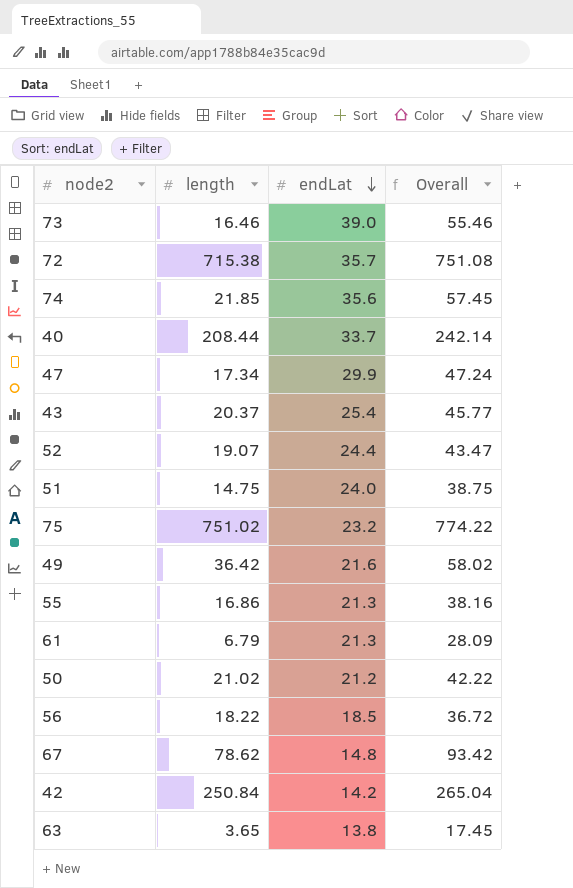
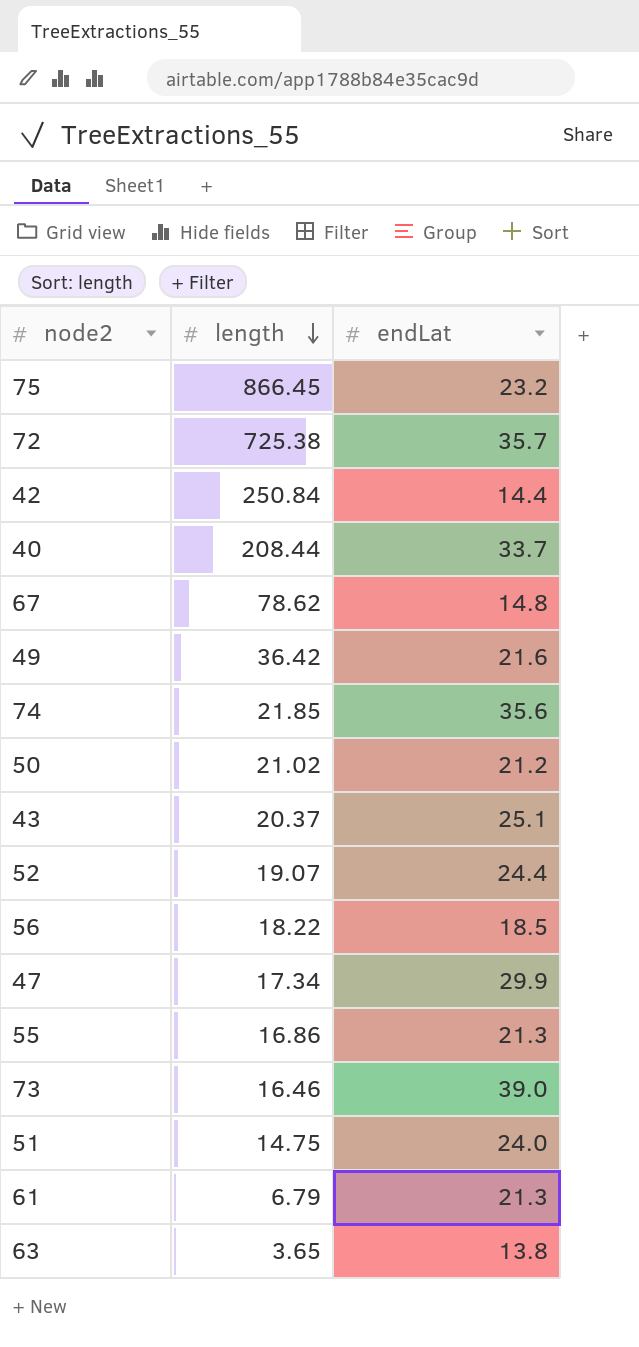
row order: endLat descending -> length descending
column Overall | formula: [length] + [endLat] -> none
75 | length: 751.02 -> 866.45
72 | length: 715.38 -> 725.38
42 | endLat: 14.2 -> 14.4
43 | endLat: 25.4 -> 25.1

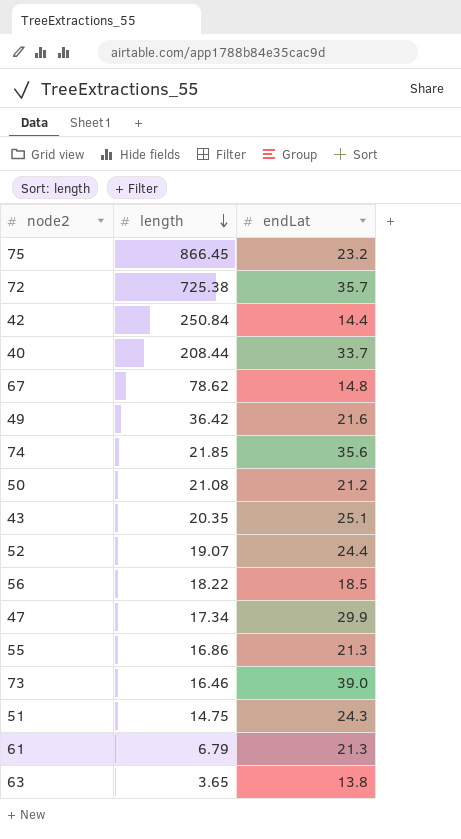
50 | length: 21.02 -> 21.08
43 | length: 20.37 -> 20.35
51 | endLat: 24.0 -> 24.3

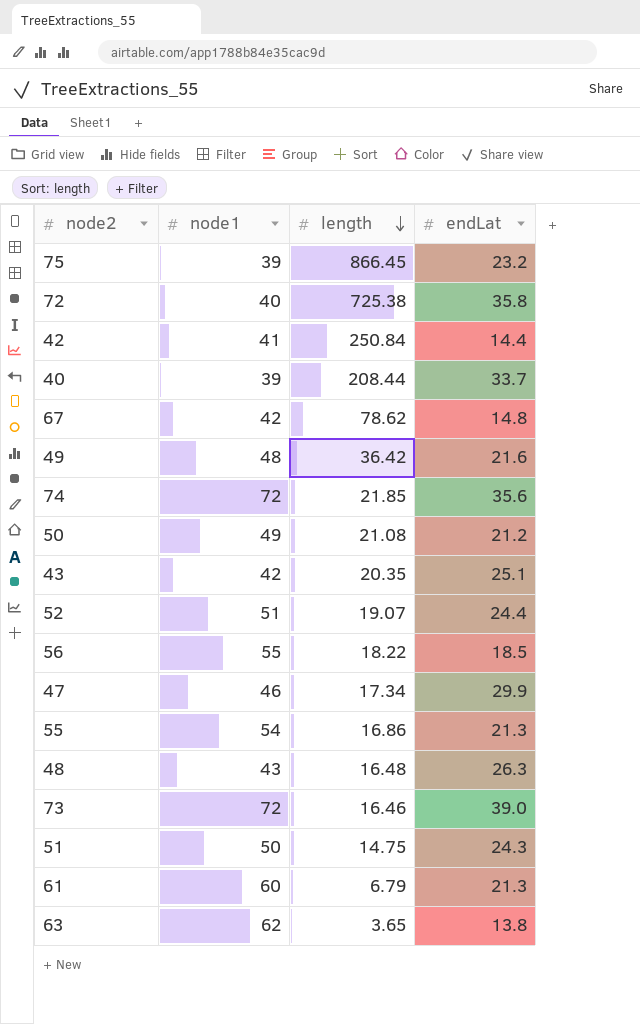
column node1 | position: none -> 2
72 | endLat: 35.7 -> 35.8
row 48: none -> 43 | 16.48 | 26.3

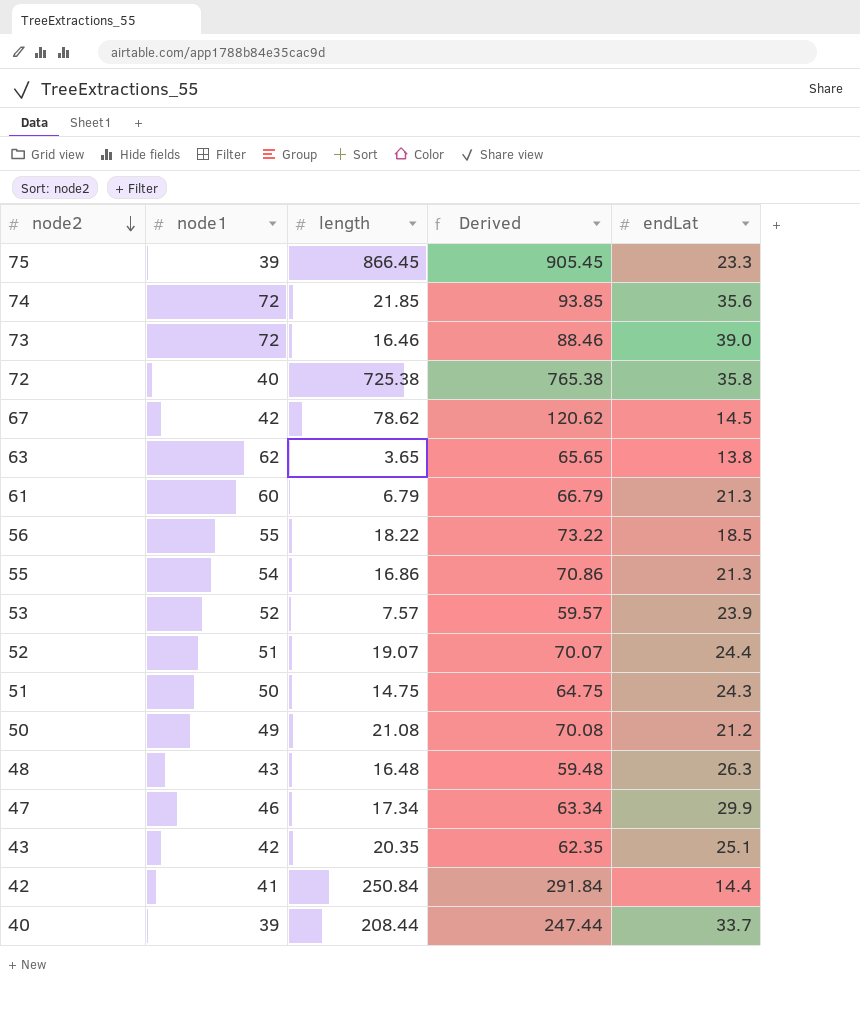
row order: length descending -> node2 descending
column Derived | formula: none -> [node1] + [length]
row 49: 48 | 36.42 | 21.6 -> none
75 | endLat: 23.2 -> 23.3
67 | endLat: 14.8 -> 14.5
row 53: none -> 52 | 7.57 | 59.57 | 23.9

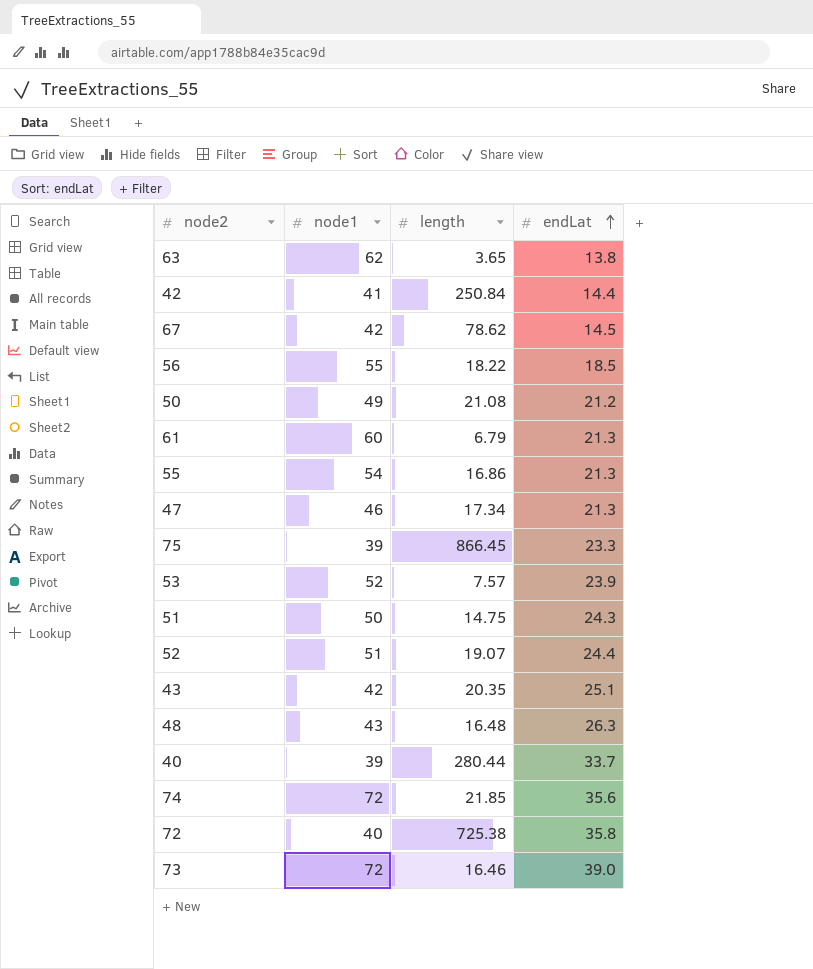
row order: node2 descending -> endLat ascending
column Derived | formula: [node1] + [length] -> none
47 | endLat: 29.9 -> 21.3
40 | length: 208.44 -> 280.44

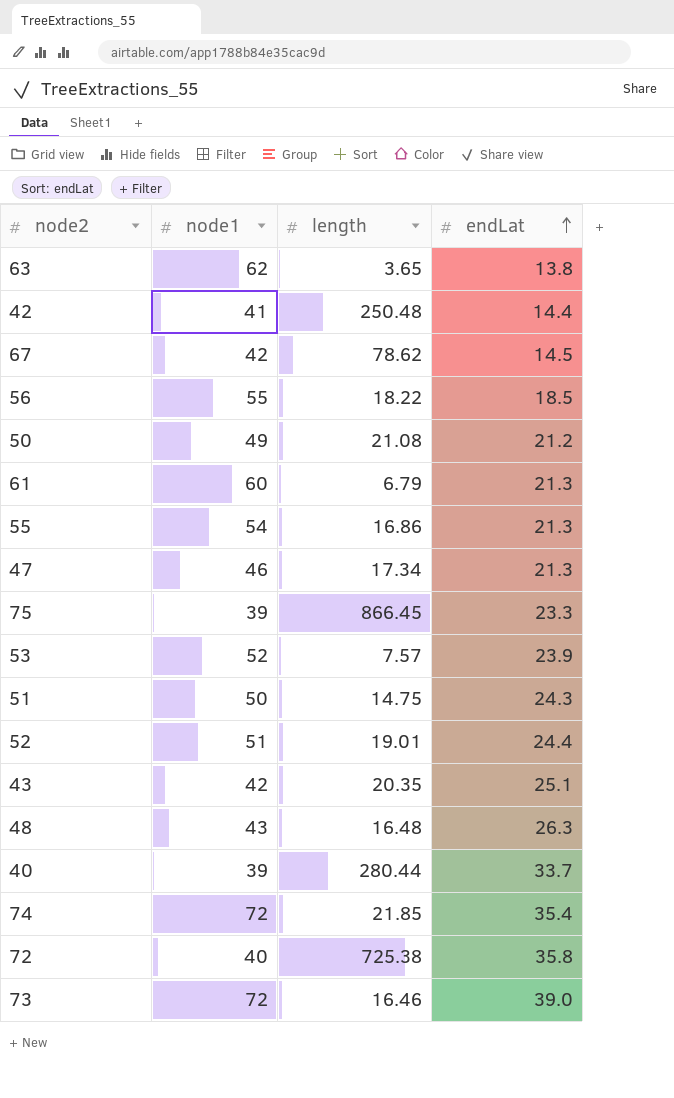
42 | length: 250.84 -> 250.48
52 | length: 19.07 -> 19.01
74 | endLat: 35.6 -> 35.4

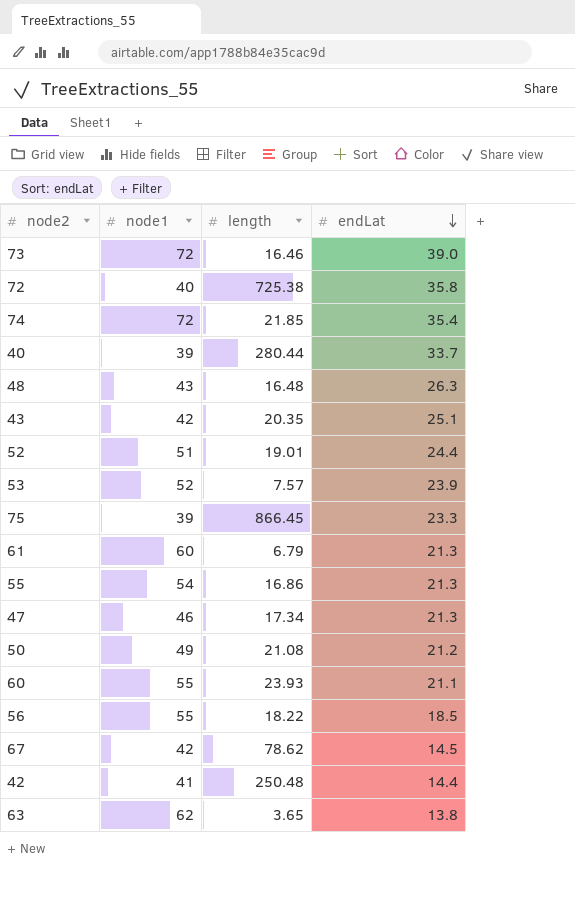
row order: endLat ascending -> endLat descending
row 51: 50 | 14.75 | 24.3 -> none
row 60: none -> 55 | 23.93 | 21.1

